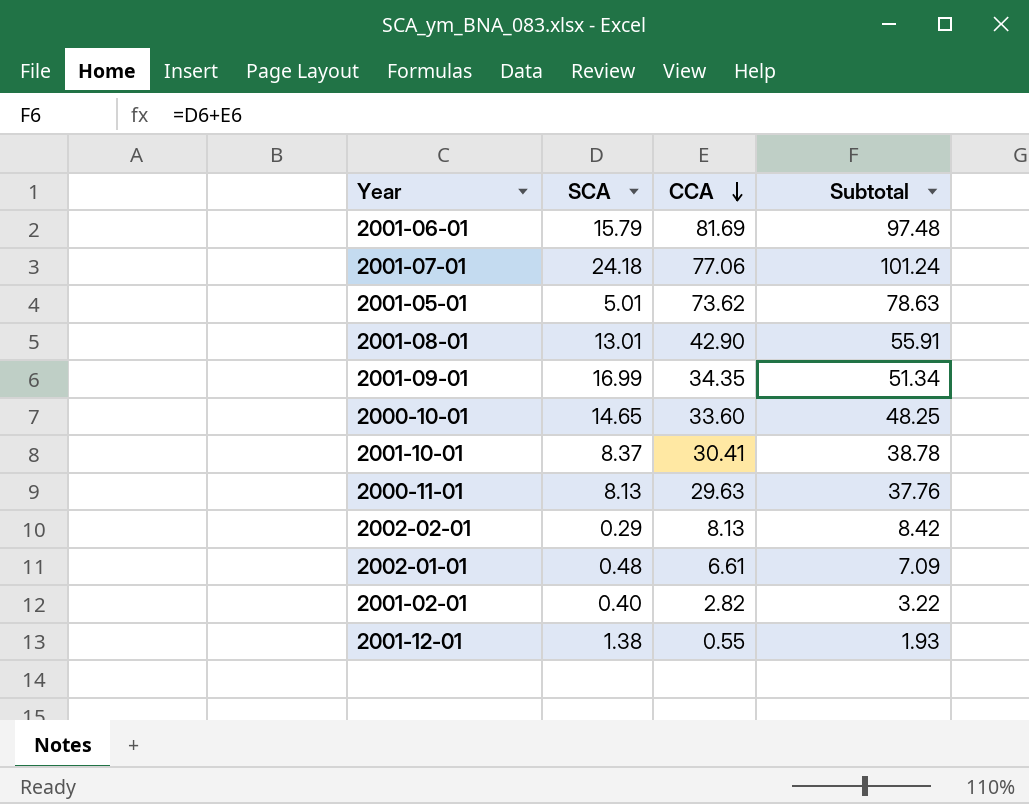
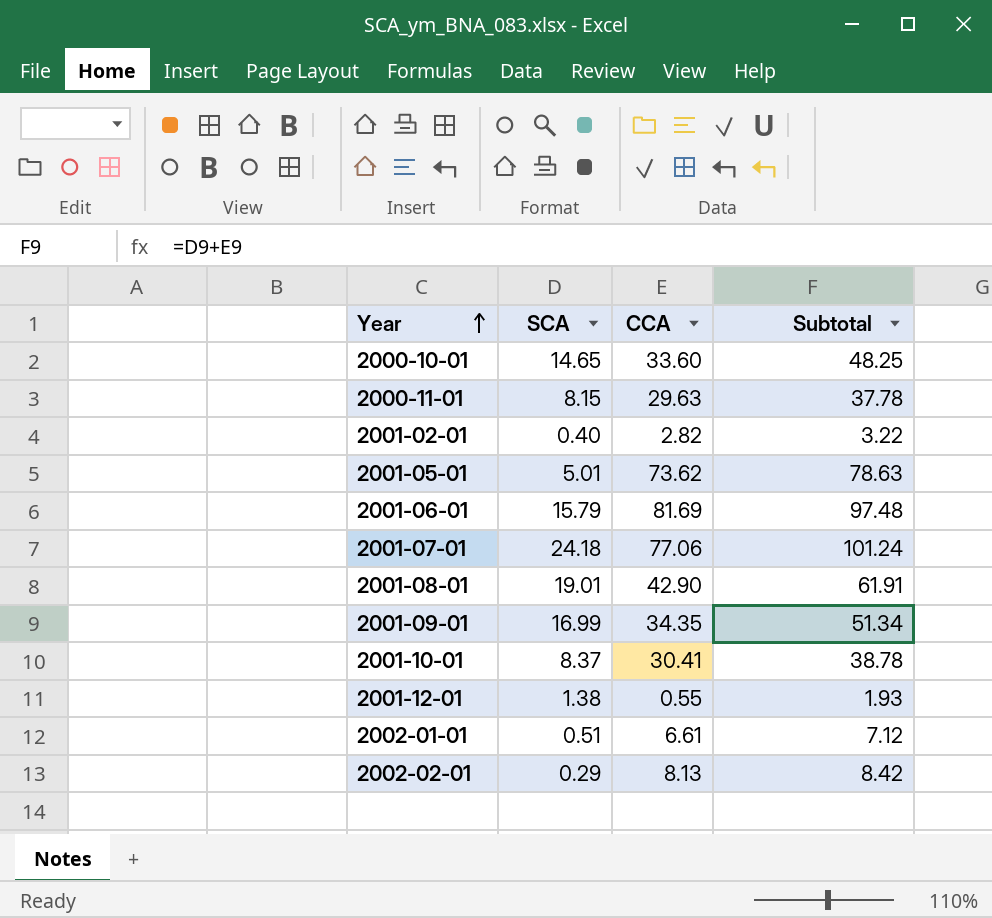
row order: CCA descending -> Year ascending
2000-11-01 | SCA: 8.13 -> 8.15
2000-11-01 | Subtotal: 37.76 -> 37.78
2001-08-01 | SCA: 13.01 -> 19.01
2001-08-01 | Subtotal: 55.91 -> 61.91
2002-01-01 | SCA: 0.48 -> 0.51
2002-01-01 | Subtotal: 7.09 -> 7.12

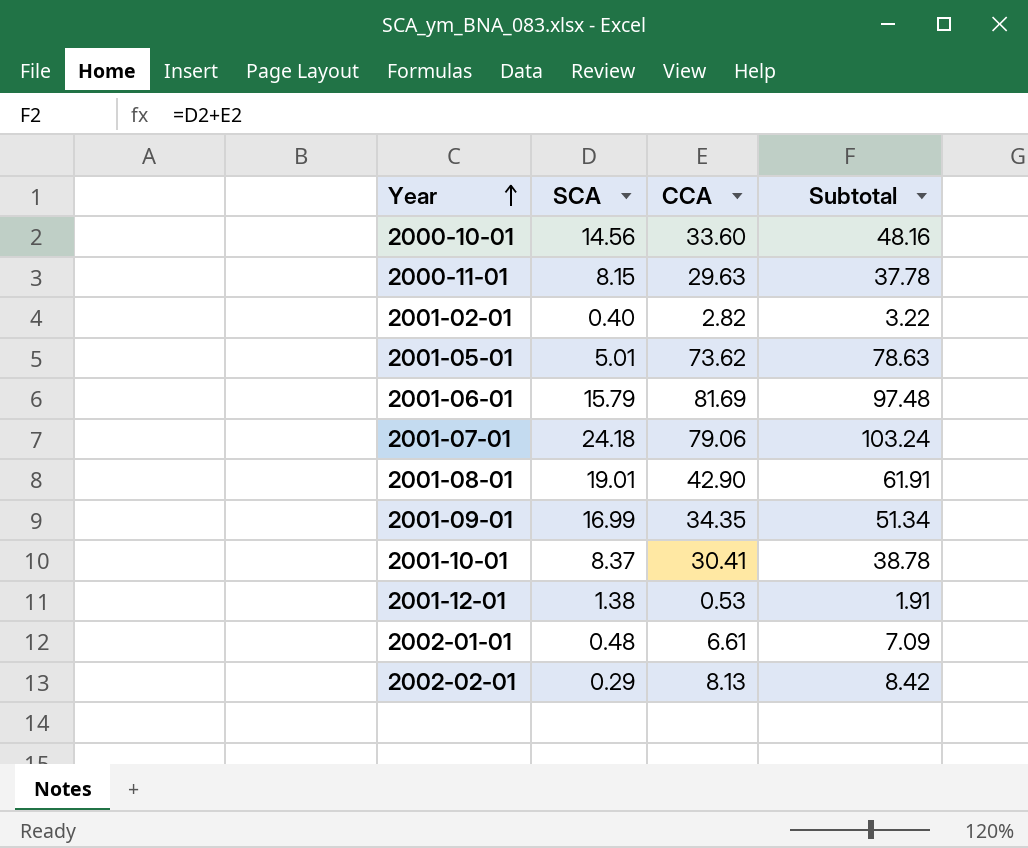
2000-10-01 | SCA: 14.65 -> 14.56
2000-10-01 | Subtotal: 48.25 -> 48.16
2001-07-01 | CCA: 77.06 -> 79.06
2001-07-01 | Subtotal: 101.24 -> 103.24
2001-12-01 | CCA: 0.55 -> 0.53
2001-12-01 | Subtotal: 1.93 -> 1.91
2002-01-01 | SCA: 0.51 -> 0.48
2002-01-01 | Subtotal: 7.12 -> 7.09

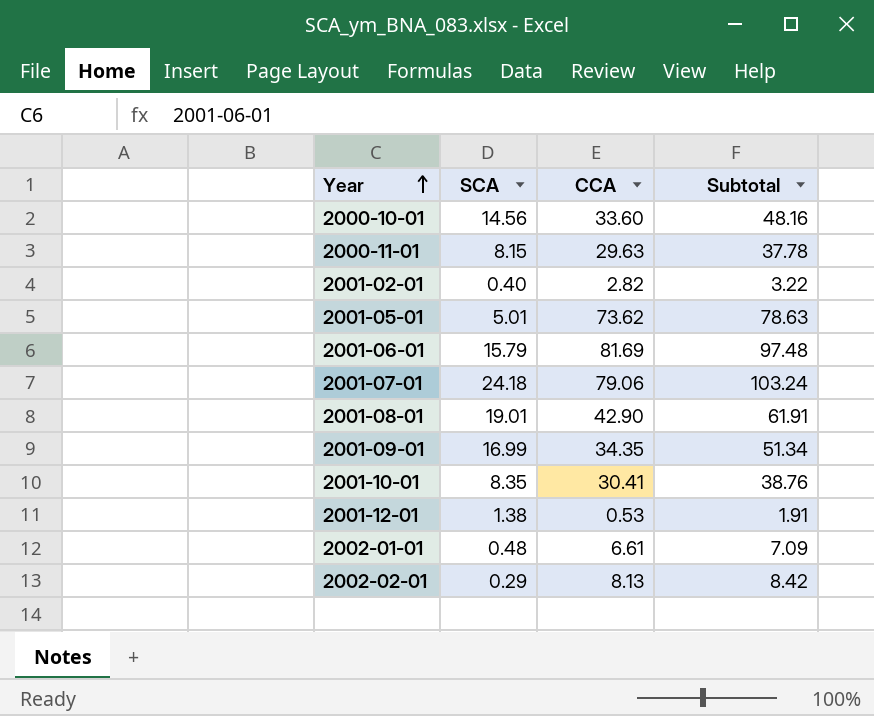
2001-10-01 | SCA: 8.37 -> 8.35
2001-10-01 | Subtotal: 38.78 -> 38.76

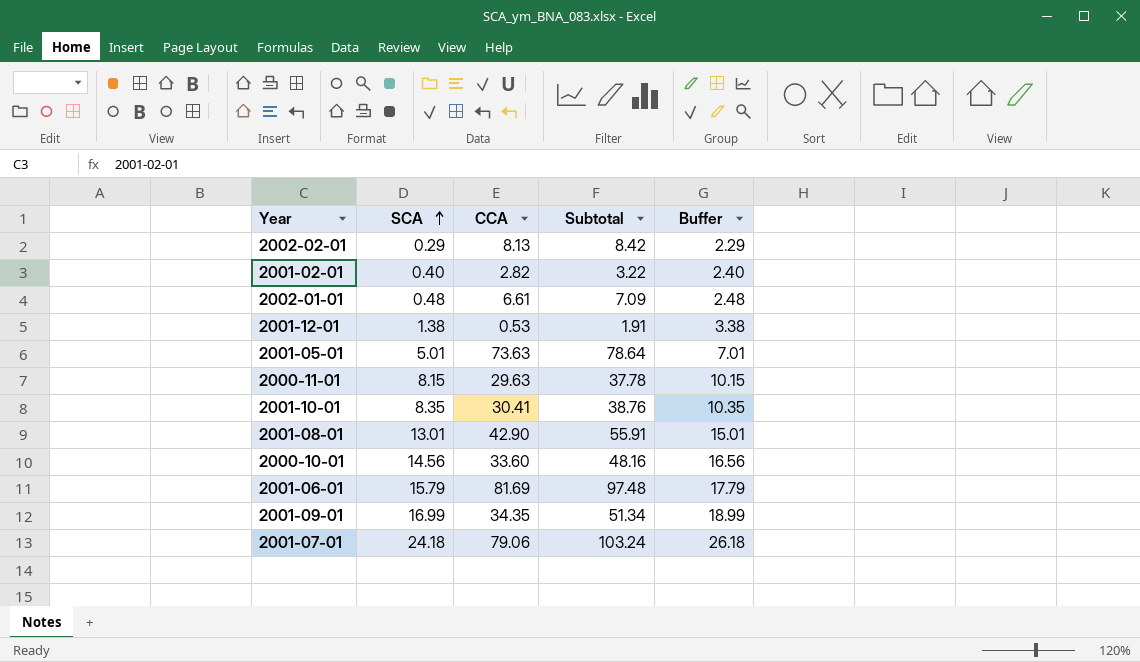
row order: Year ascending -> SCA ascending
column Buffer | formula: none -> [SCA] + 2
2001-05-01 | CCA: 73.62 -> 73.63
2001-05-01 | Subtotal: 78.63 -> 78.64
2001-08-01 | SCA: 19.01 -> 13.01
2001-08-01 | Subtotal: 61.91 -> 55.91

